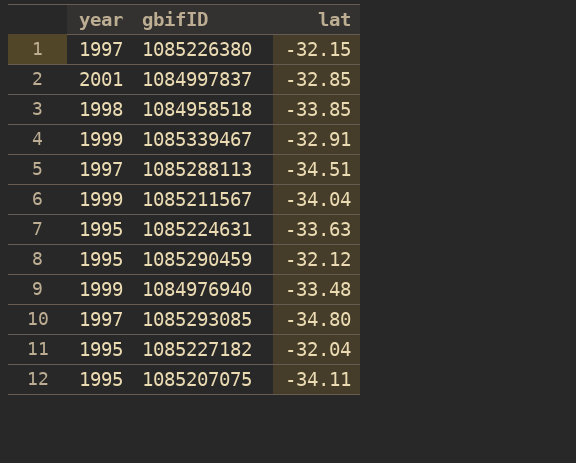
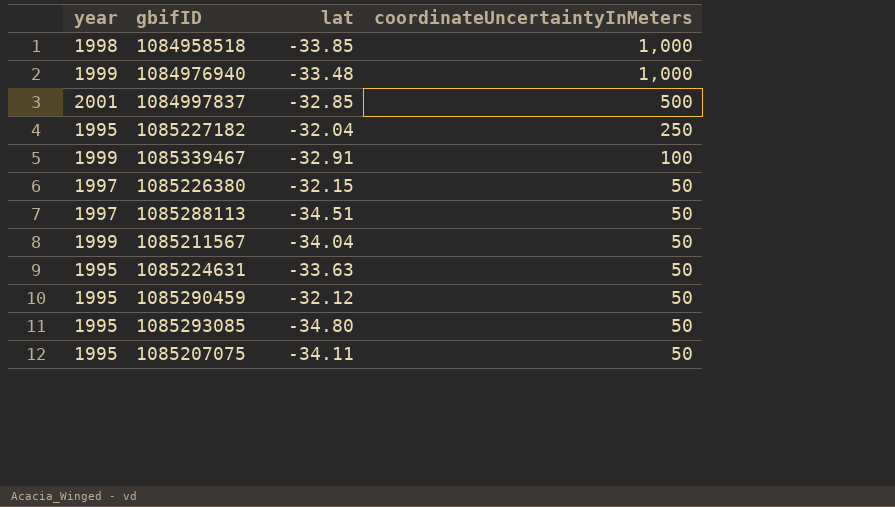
row order: none -> coordinateUncertaintyInMeters descending
column coordinateUncertaintyInMeters | position: none -> 4
1085293085 | year: 1997 -> 1995

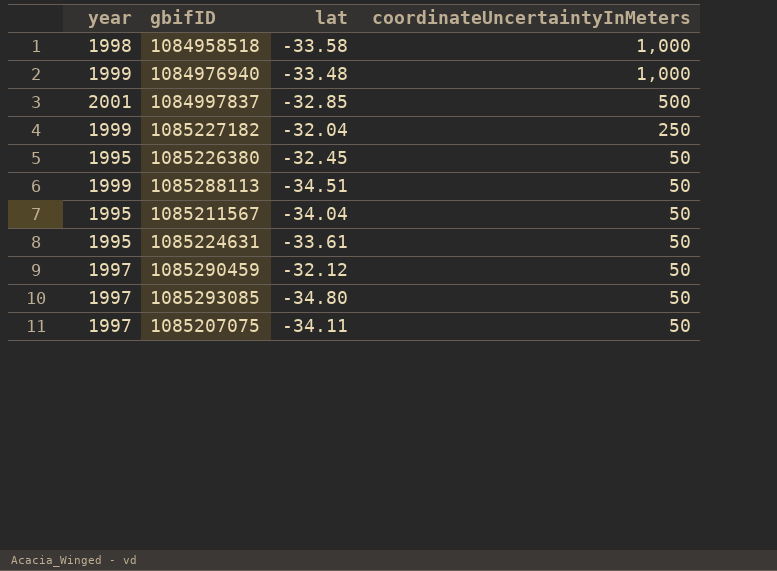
row 1085339467: 1999 | -32.91 | 100 -> none
1084958518 | lat: -33.85 -> -33.58
1085227182 | year: 1995 -> 1999
1085226380 | year: 1997 -> 1995
1085226380 | lat: -32.15 -> -32.45
1085288113 | year: 1997 -> 1999
1085211567 | year: 1999 -> 1995
1085224631 | lat: -33.63 -> -33.61
1085290459 | year: 1995 -> 1997
1085293085 | year: 1995 -> 1997
1085207075 | year: 1995 -> 1997

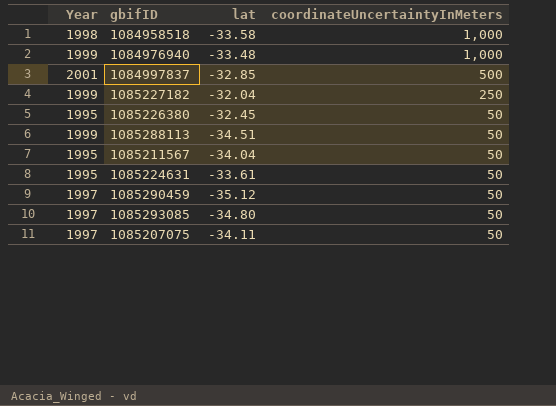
column name: year -> Year
1085290459 | lat: -32.12 -> -35.12

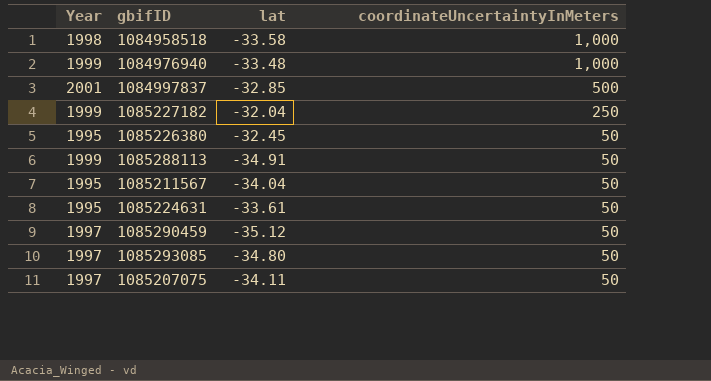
1085288113 | lat: -34.51 -> -34.91

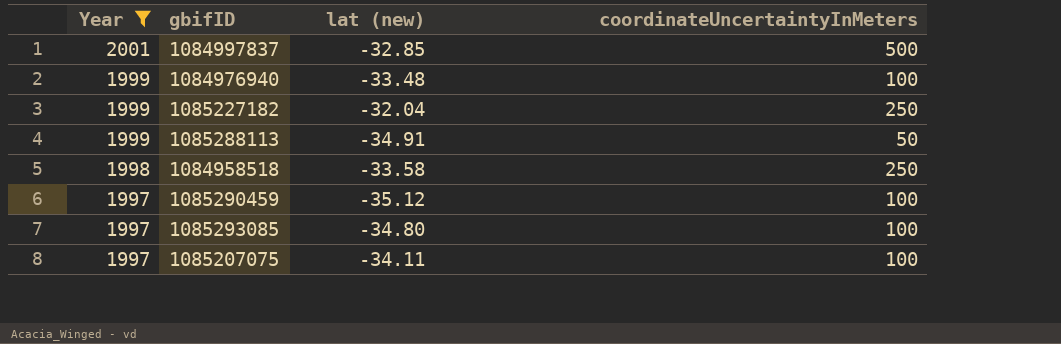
filter: none -> Year != 1995
row order: coordinateUncertaintyInMeters descending -> Year descending
column name: lat -> lat (new)
1084976940 | coordinateUncertaintyInMeters: 1,000 -> 100
1084958518 | coordinateUncertaintyInMeters: 1,000 -> 250
1085290459 | coordinateUncertaintyInMeters: 50 -> 100
1085293085 | coordinateUncertaintyInMeters: 50 -> 100
1085207075 | coordinateUncertaintyInMeters: 50 -> 100

